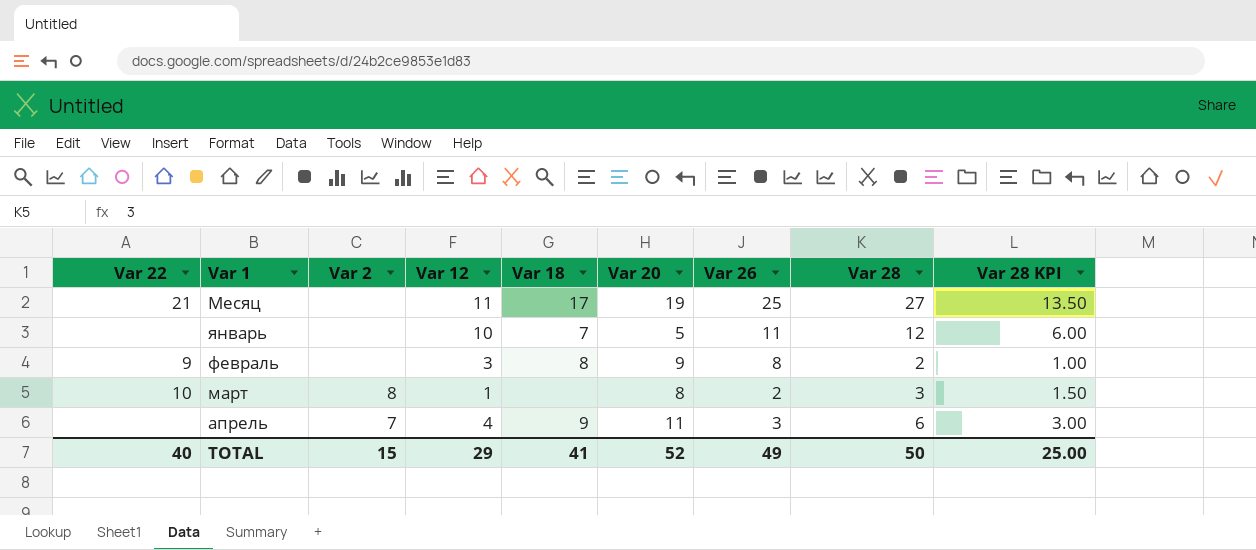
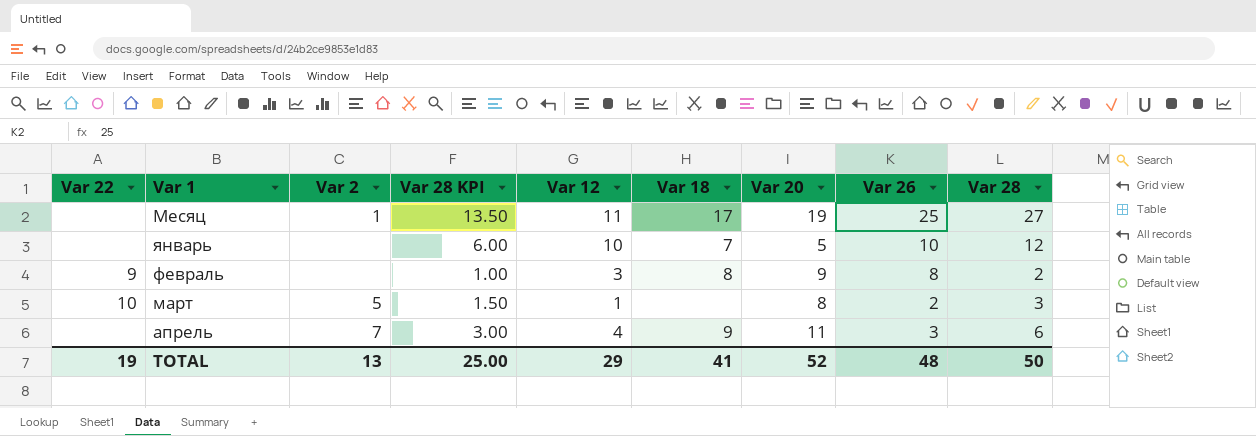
column Var 28 KPI | position: 9 -> 4
Месяц | Var 22: 21 -> none
Месяц | Var 2: none -> 1
январь | Var 26: 11 -> 10
март | Var 2: 8 -> 5
TOTAL | Var 22: 40 -> 19
TOTAL | Var 2: 15 -> 13
TOTAL | Var 26: 49 -> 48

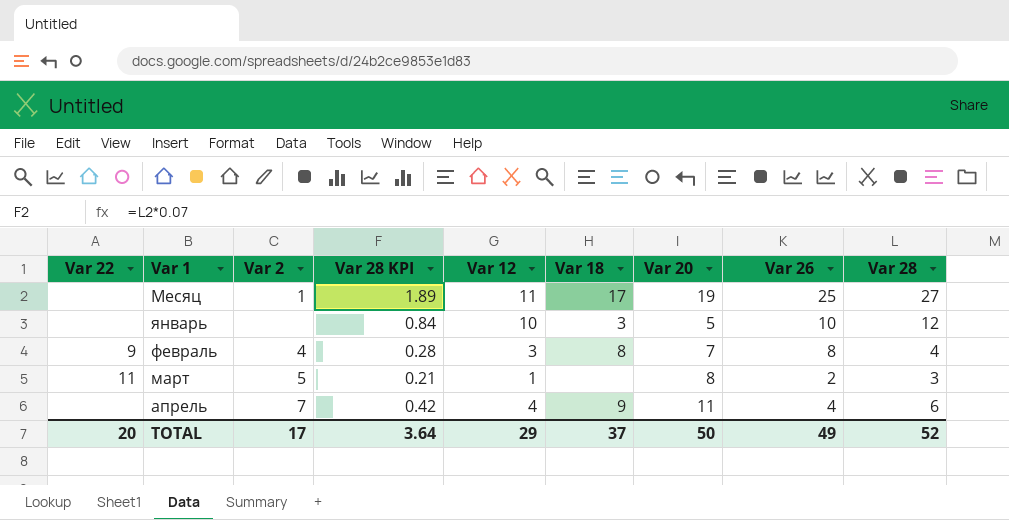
column Var 28 KPI | formula: [Var 28] * 0.5 -> [Var 28] * 0.07
январь | Var 18: 7 -> 3
февраль | Var 2: none -> 4
февраль | Var 20: 9 -> 7
февраль | Var 28: 2 -> 4
март | Var 22: 10 -> 11
апрель | Var 26: 3 -> 4
TOTAL | Var 22: 19 -> 20
TOTAL | Var 2: 13 -> 17
TOTAL | Var 28 KPI: 25.00 -> 3.64
TOTAL | Var 18: 41 -> 37
TOTAL | Var 20: 52 -> 50
TOTAL | Var 26: 48 -> 49
TOTAL | Var 28: 50 -> 52

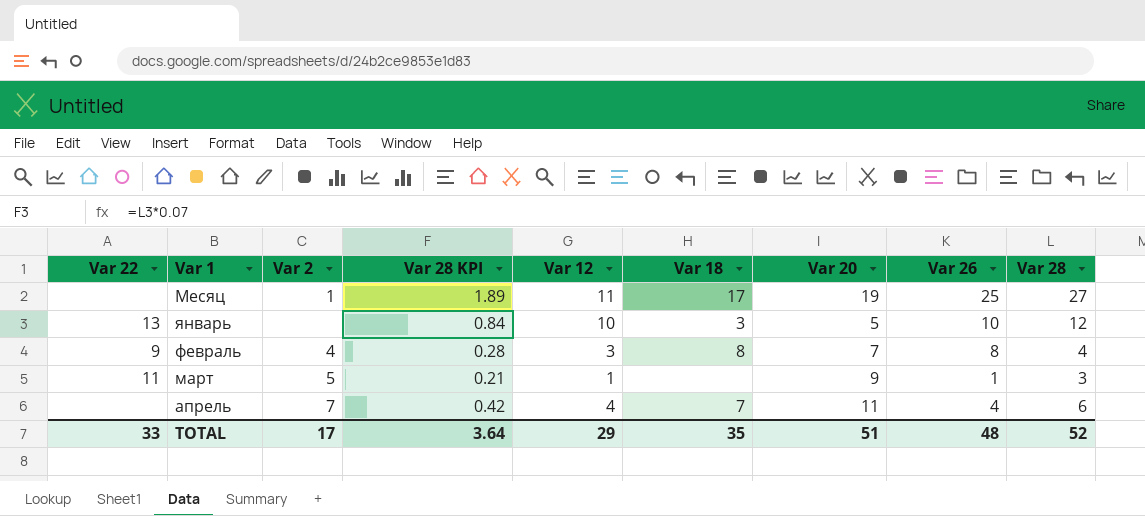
январь | Var 22: none -> 13
март | Var 20: 8 -> 9
март | Var 26: 2 -> 1
апрель | Var 18: 9 -> 7
TOTAL | Var 22: 20 -> 33
TOTAL | Var 18: 37 -> 35
TOTAL | Var 20: 50 -> 51
TOTAL | Var 26: 49 -> 48

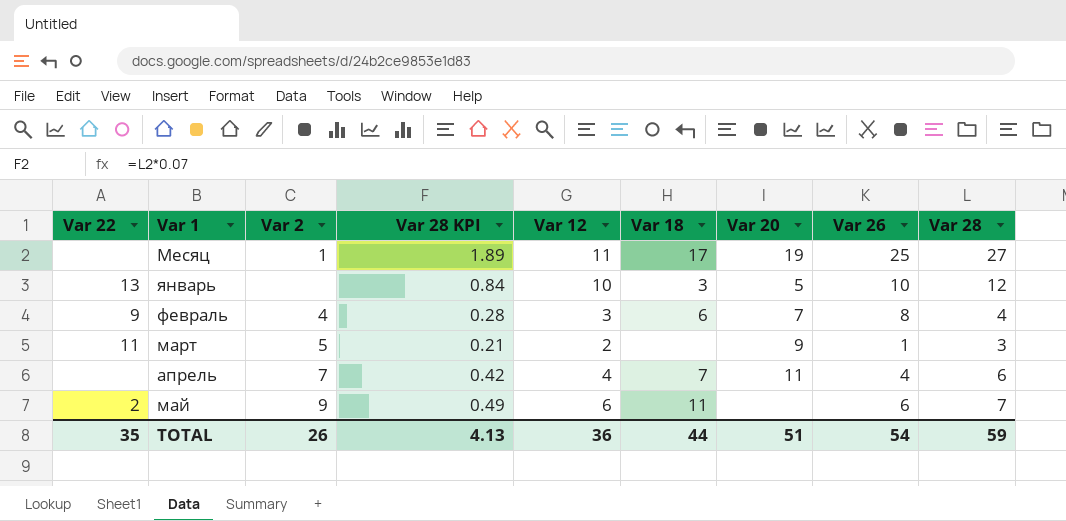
февраль | Var 18: 8 -> 6
март | Var 12: 1 -> 2
row май: none -> 2 | 9 | 0.49 | 6 | 11 | none | 6 | 7
TOTAL | Var 22: 33 -> 35
TOTAL | Var 2: 17 -> 26
TOTAL | Var 28 KPI: 3.64 -> 4.13
TOTAL | Var 12: 29 -> 36
TOTAL | Var 18: 35 -> 44
TOTAL | Var 26: 48 -> 54
TOTAL | Var 28: 52 -> 59

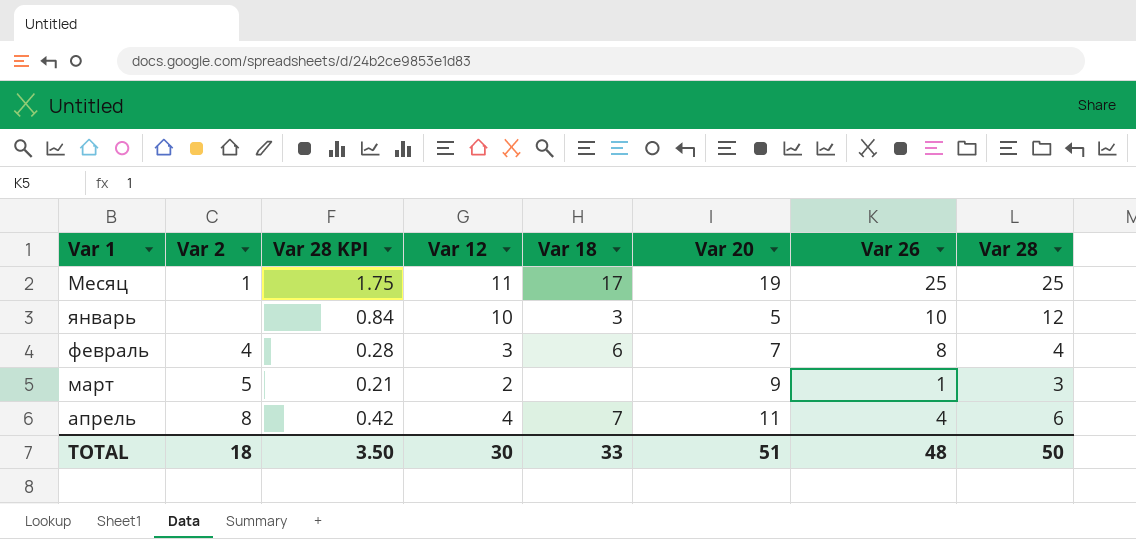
column Var 22 | position: 1 -> none
row май: 2 | 9 | 0.49 | 6 | 11 | none | 6 | 7 -> none
Месяц | Var 28 KPI: 1.89 -> 1.75
Месяц | Var 28: 27 -> 25
апрель | Var 2: 7 -> 8
TOTAL | Var 2: 26 -> 18
TOTAL | Var 28 KPI: 4.13 -> 3.50
TOTAL | Var 12: 36 -> 30
TOTAL | Var 18: 44 -> 33
TOTAL | Var 26: 54 -> 48
TOTAL | Var 28: 59 -> 50

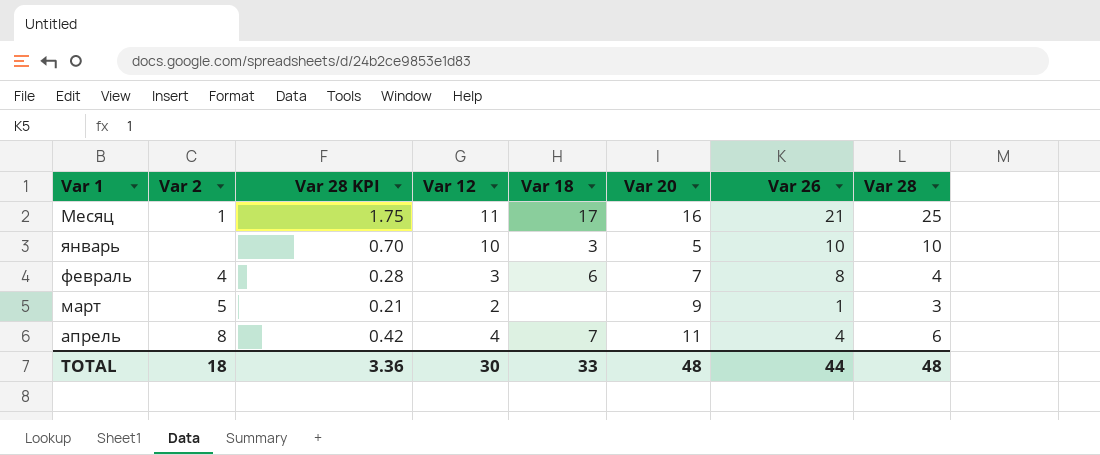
Месяц | Var 20: 19 -> 16
Месяц | Var 26: 25 -> 21
январь | Var 28 KPI: 0.84 -> 0.70
январь | Var 28: 12 -> 10
TOTAL | Var 28 KPI: 3.50 -> 3.36
TOTAL | Var 20: 51 -> 48
TOTAL | Var 26: 48 -> 44
TOTAL | Var 28: 50 -> 48

